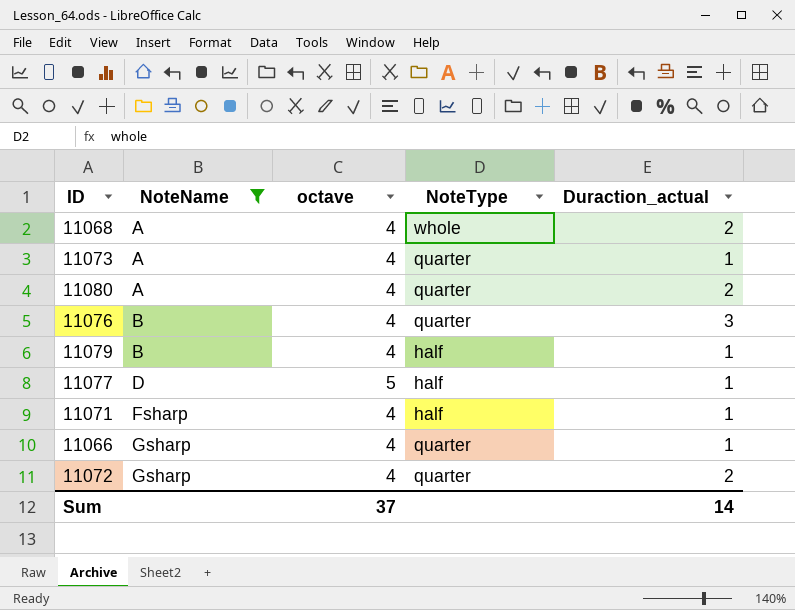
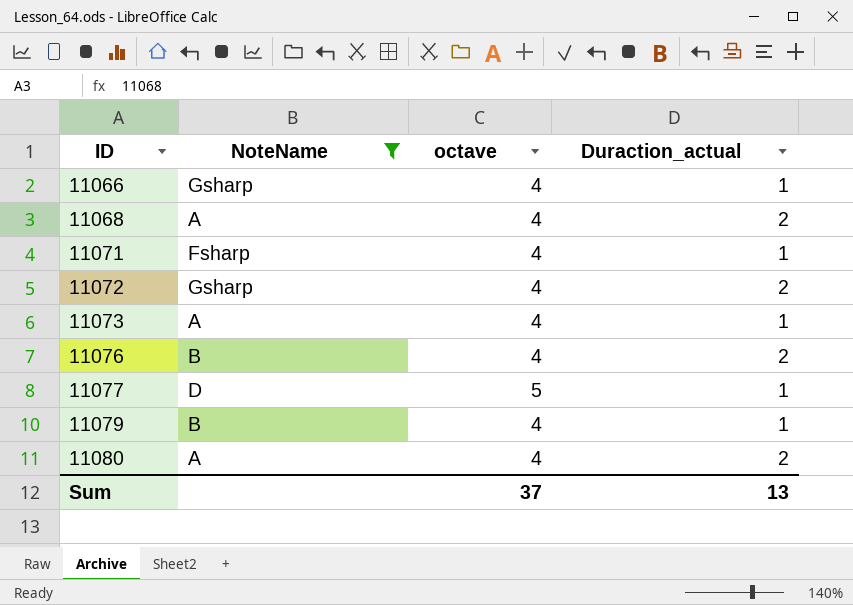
row order: NoteName ascending -> ID ascending
column NoteType | position: 4 -> none
11076 | Duraction_actual: 3 -> 2
Sum | Duraction_actual: 14 -> 13

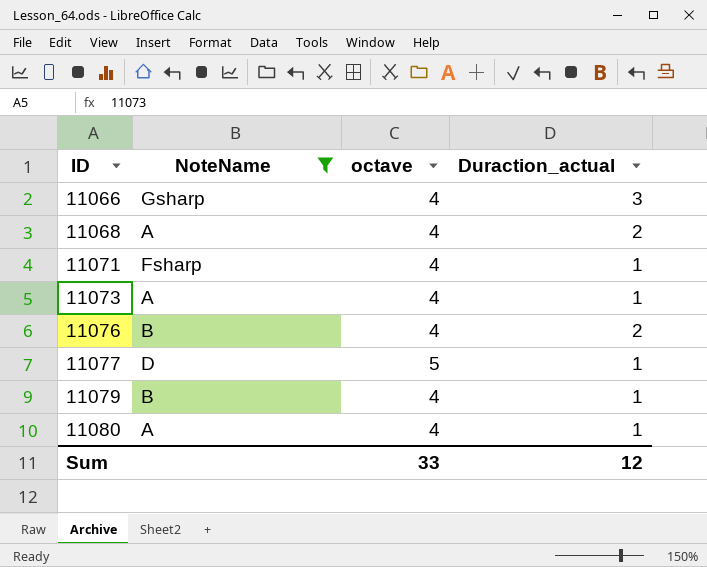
row 11072: Gsharp | 4 | 2 -> none
11066 | Duraction_actual: 1 -> 3
11080 | Duraction_actual: 2 -> 1
Sum | octave: 37 -> 33
Sum | Duraction_actual: 13 -> 12

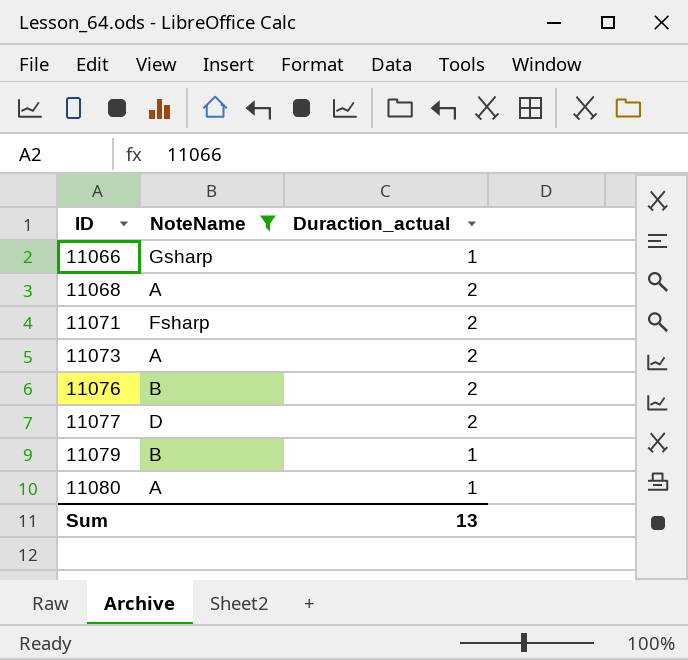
column octave | position: 3 -> none
11066 | Duraction_actual: 3 -> 1
11071 | Duraction_actual: 1 -> 2
11073 | Duraction_actual: 1 -> 2
11077 | Duraction_actual: 1 -> 2
Sum | Duraction_actual: 12 -> 13

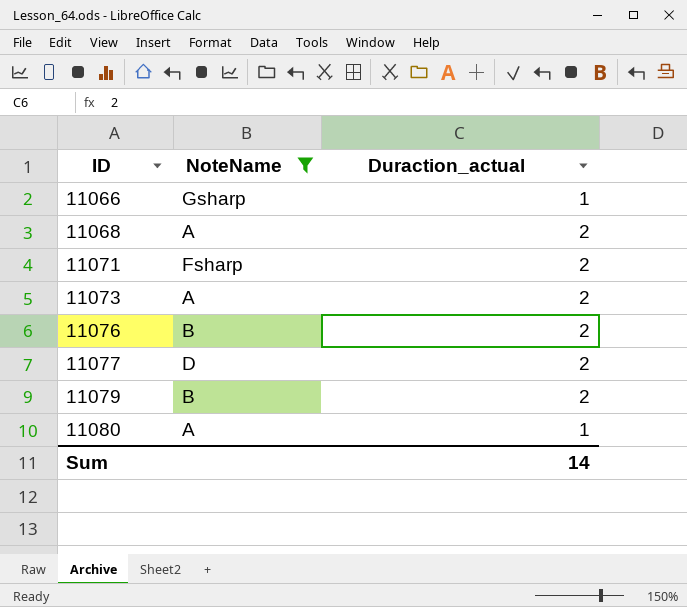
11079 | Duraction_actual: 1 -> 2
Sum | Duraction_actual: 13 -> 14

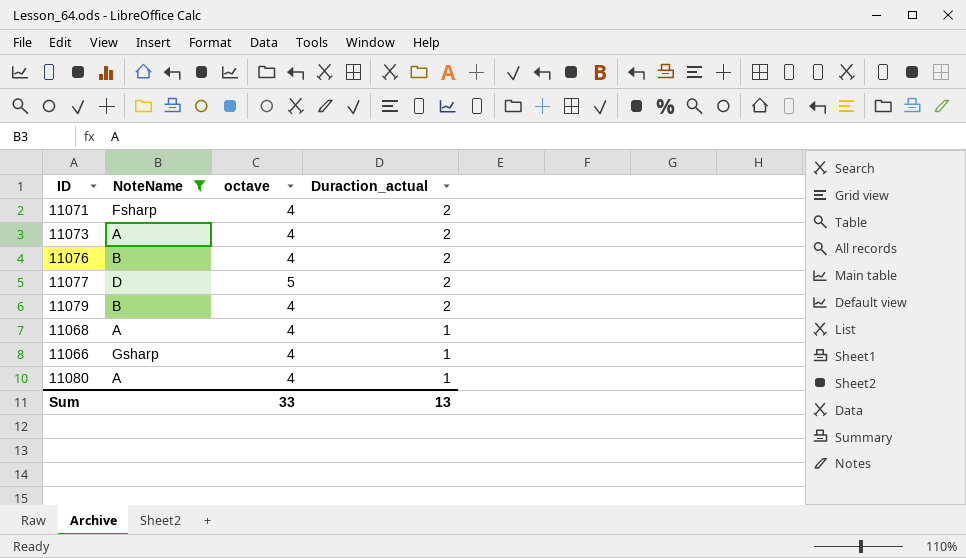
row order: ID ascending -> Duraction_actual descending
column octave | position: none -> 3
11068 | Duraction_actual: 2 -> 1
Sum | Duraction_actual: 14 -> 13

